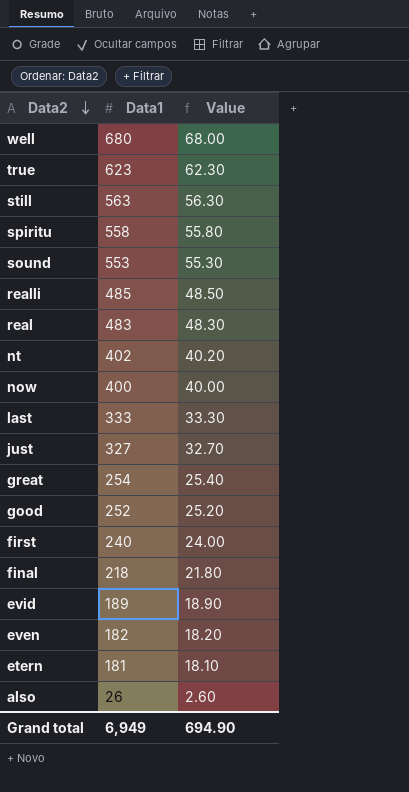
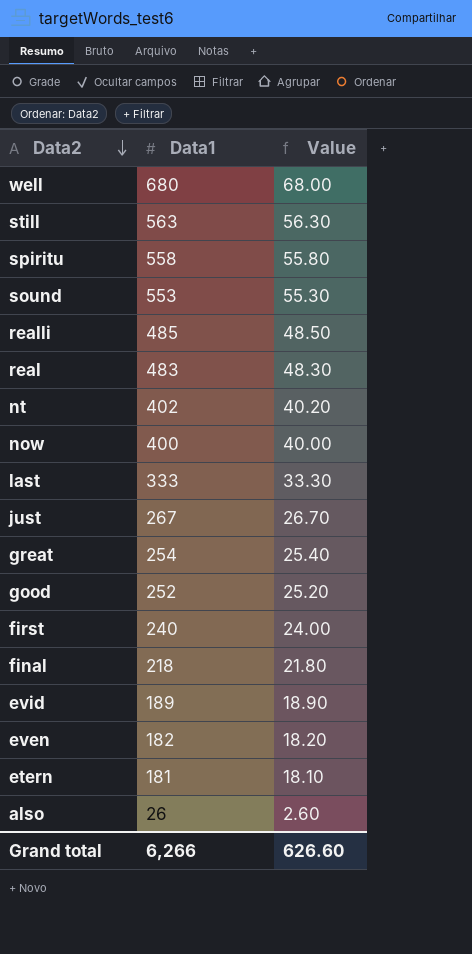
row true: 623 | 62.30 -> none
just | Data1: 327 -> 267
just | Value: 32.70 -> 26.70
Grand total | Data1: 6,949 -> 6,266
Grand total | Value: 694.90 -> 626.60

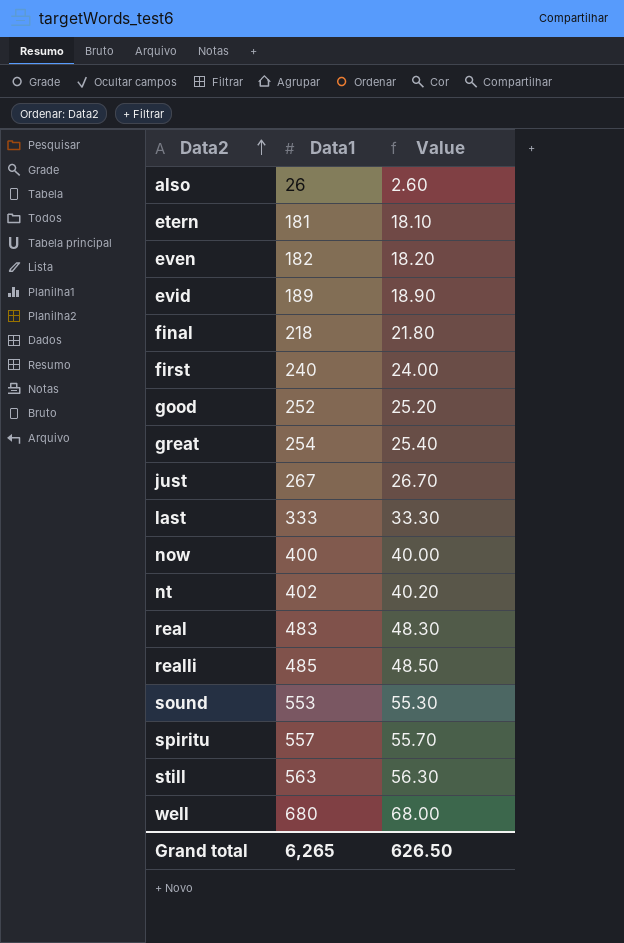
row order: Data2 descending -> Data2 ascending
spiritu | Data1: 558 -> 557
spiritu | Value: 55.80 -> 55.70
Grand total | Data1: 6,266 -> 6,265
Grand total | Value: 626.60 -> 626.50

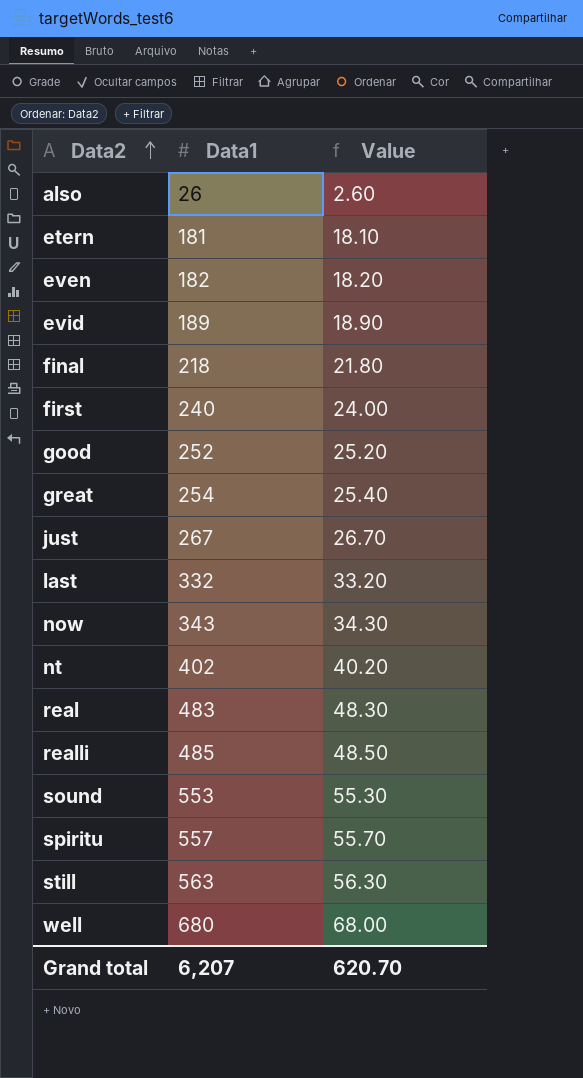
last | Data1: 333 -> 332
last | Value: 33.30 -> 33.20
now | Data1: 400 -> 343
now | Value: 40.00 -> 34.30
Grand total | Data1: 6,265 -> 6,207
Grand total | Value: 626.50 -> 620.70

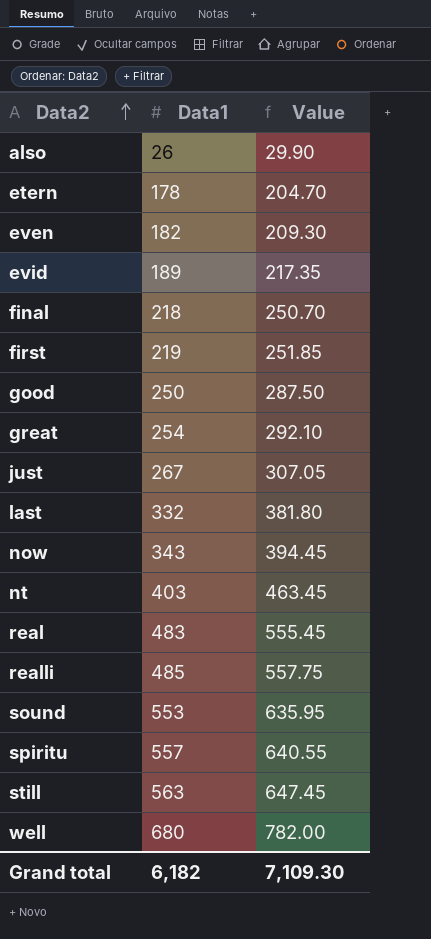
column Value | formula: [Data1] * 0.1 -> [Data1] * 1.15
etern | Data1: 181 -> 178
first | Data1: 240 -> 219
good | Data1: 252 -> 250
nt | Data1: 402 -> 403
Grand total | Data1: 6,207 -> 6,182
Grand total | Value: 620.70 -> 7,109.30

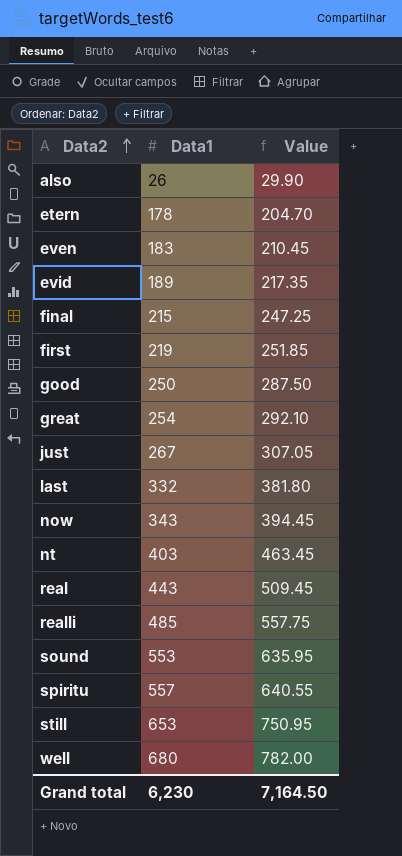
even | Data1: 182 -> 183
even | Value: 209.30 -> 210.45
final | Data1: 218 -> 215
final | Value: 250.70 -> 247.25
real | Data1: 483 -> 443
real | Value: 555.45 -> 509.45
still | Data1: 563 -> 653
still | Value: 647.45 -> 750.95
Grand total | Data1: 6,182 -> 6,230
Grand total | Value: 7,109.30 -> 7,164.50

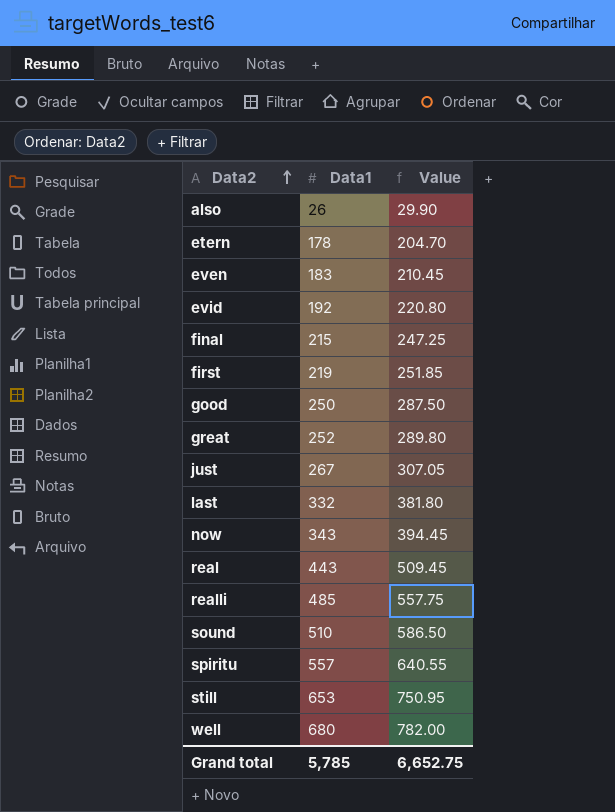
row nt: 403 | 463.45 -> none
evid | Data1: 189 -> 192
evid | Value: 217.35 -> 220.80
great | Data1: 254 -> 252
great | Value: 292.10 -> 289.80
sound | Data1: 553 -> 510
sound | Value: 635.95 -> 586.50
Grand total | Data1: 6,230 -> 5,785
Grand total | Value: 7,164.50 -> 6,652.75

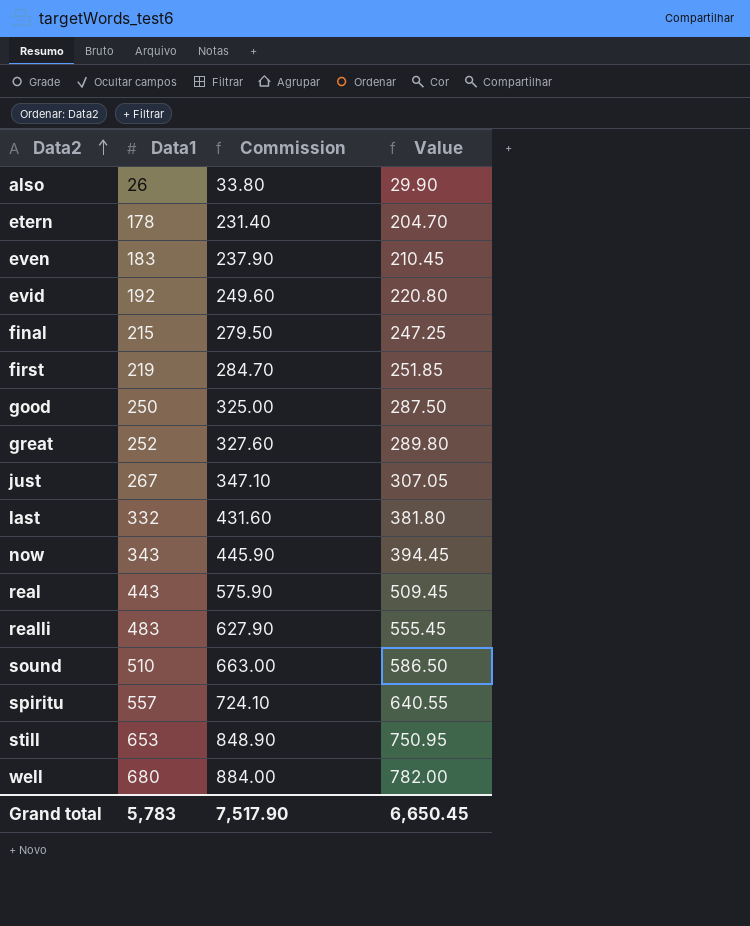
column Commission | formula: none -> [Data1] * 1.3
realli | Data1: 485 -> 483
realli | Value: 557.75 -> 555.45
Grand total | Data1: 5,785 -> 5,783
Grand total | Value: 6,652.75 -> 6,650.45

